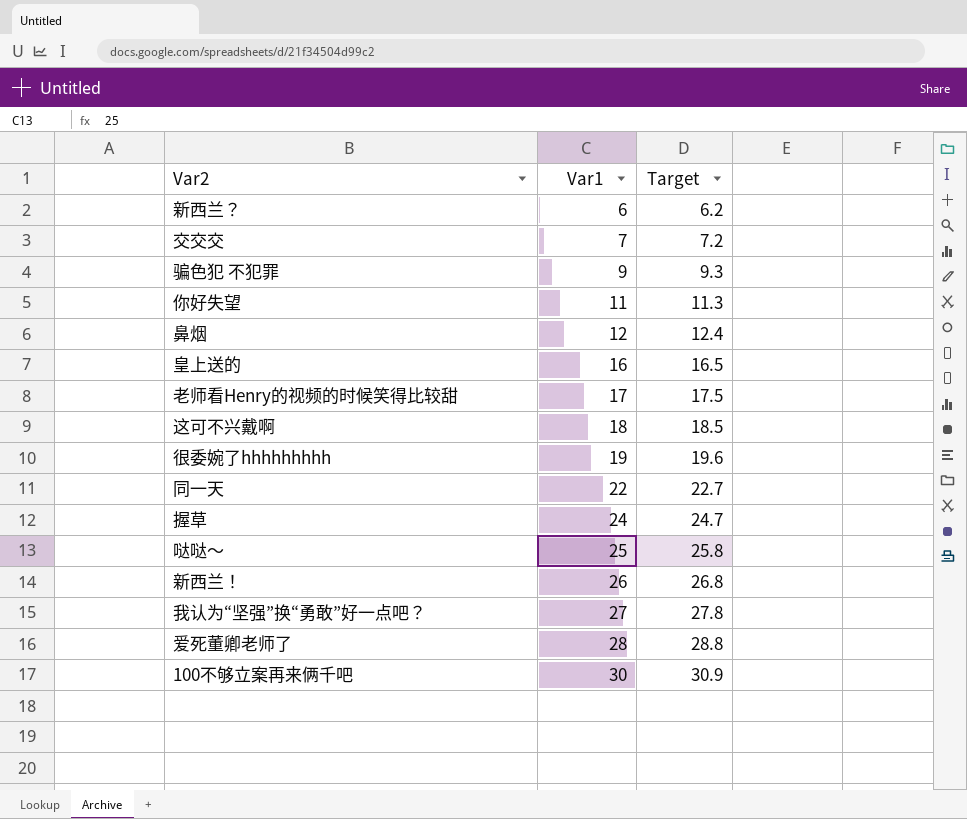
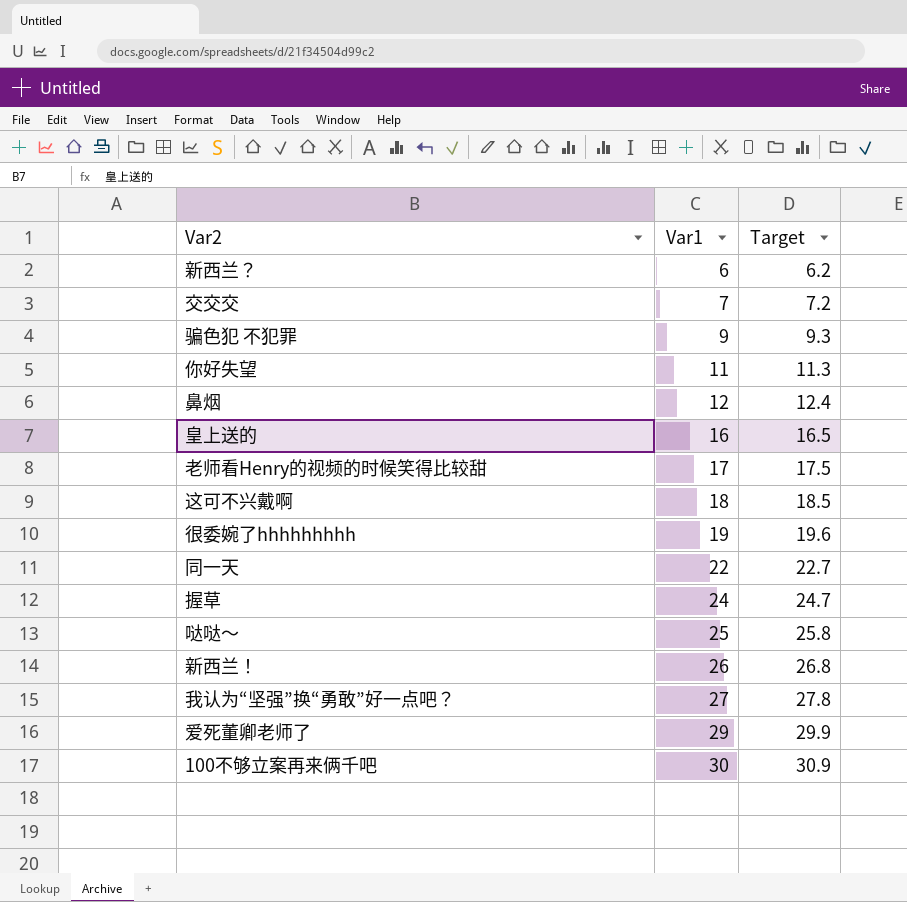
爱死董卿老师了 | Var1: 28 -> 29
爱死董卿老师了 | Target: 28.8 -> 29.9

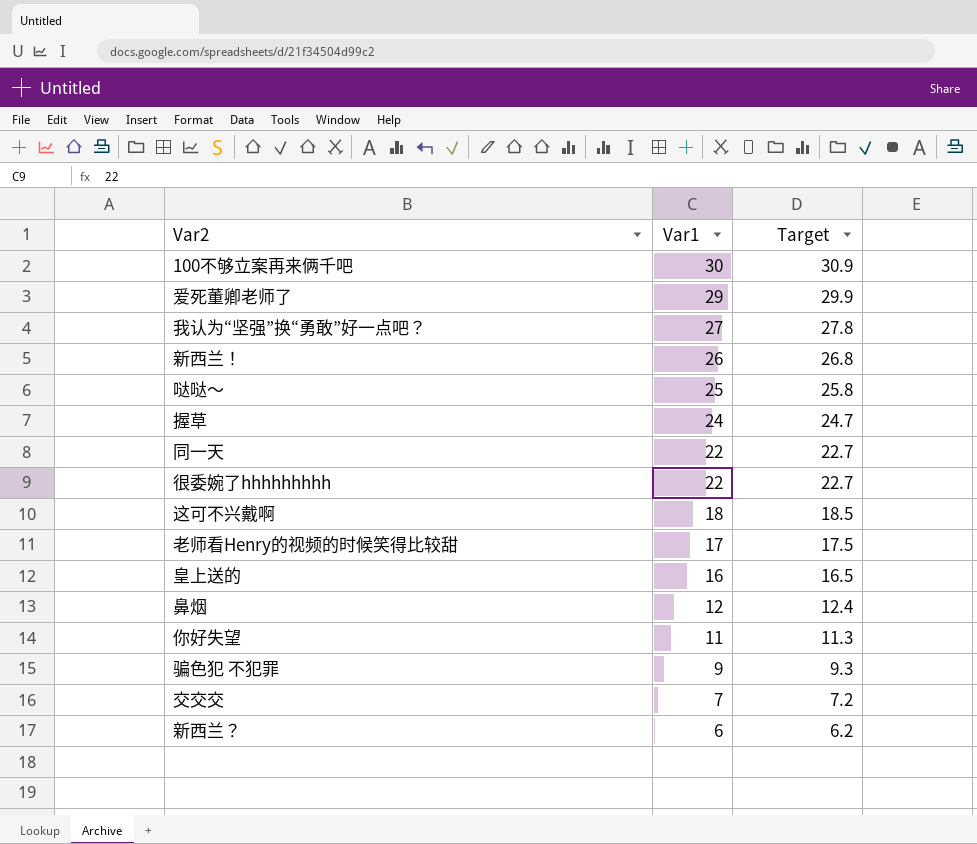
row order: Var1 ascending -> Var1 descending
很委婉了hhhhhhhhh | Var1: 19 -> 22
很委婉了hhhhhhhhh | Target: 19.6 -> 22.7

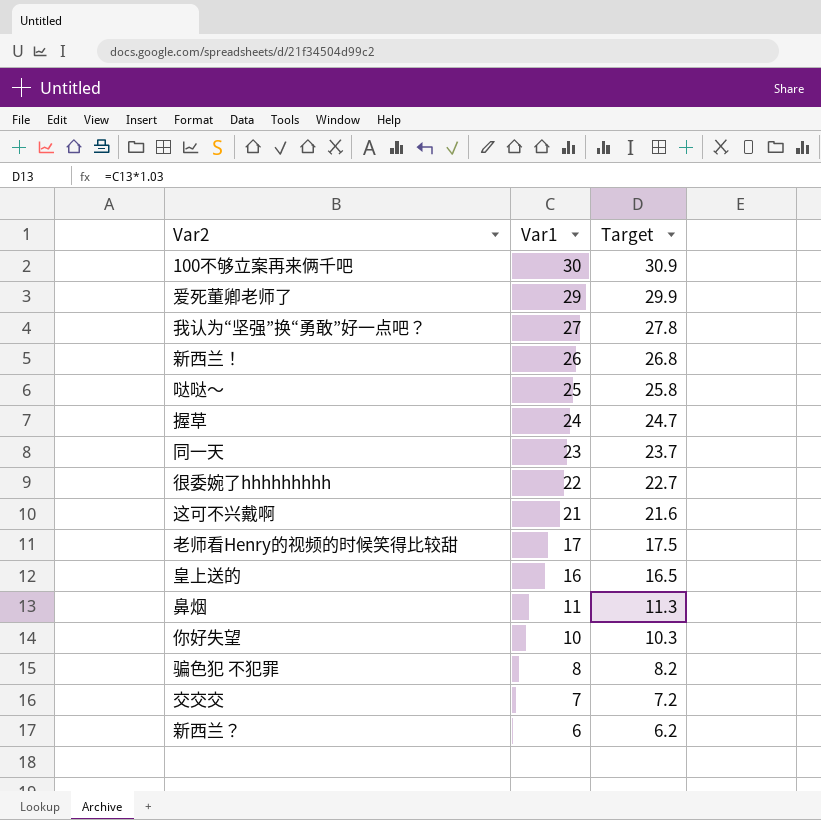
同一天 | Var1: 22 -> 23
同一天 | Target: 22.7 -> 23.7
这可不兴戴啊 | Var1: 18 -> 21
这可不兴戴啊 | Target: 18.5 -> 21.6
鼻烟 | Var1: 12 -> 11
鼻烟 | Target: 12.4 -> 11.3
你好失望 | Var1: 11 -> 10
你好失望 | Target: 11.3 -> 10.3
骗色犯 不犯罪 | Var1: 9 -> 8
骗色犯 不犯罪 | Target: 9.3 -> 8.2

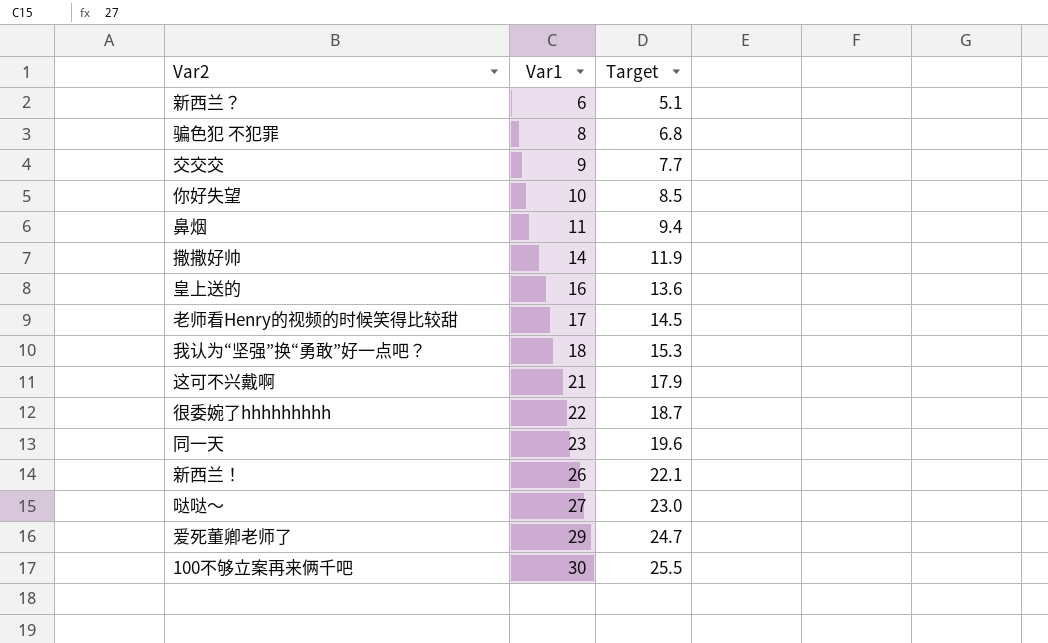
row order: Var1 descending -> Var1 ascending
column Target | formula: [Var1] * 1.03 -> [Var1] * 0.85
row 握草: 24 | 24.7 -> none
交交交 | Var1: 7 -> 9
row 撒撒好帅: none -> 14 | 11.9
我认为“坚强”换“勇敢”好一点吧？ | Var1: 27 -> 18
哒哒～ | Var1: 25 -> 27

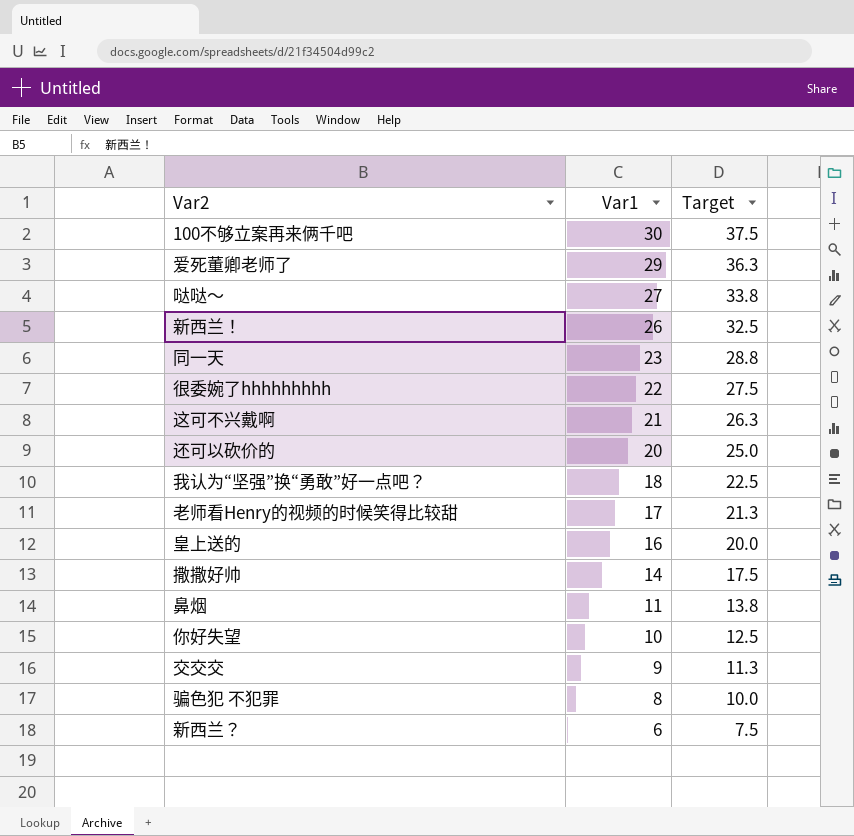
row order: Var1 ascending -> Var1 descending
column Target | formula: [Var1] * 0.85 -> [Var1] * 1.25
row 还可以砍价的: none -> 20 | 25.0

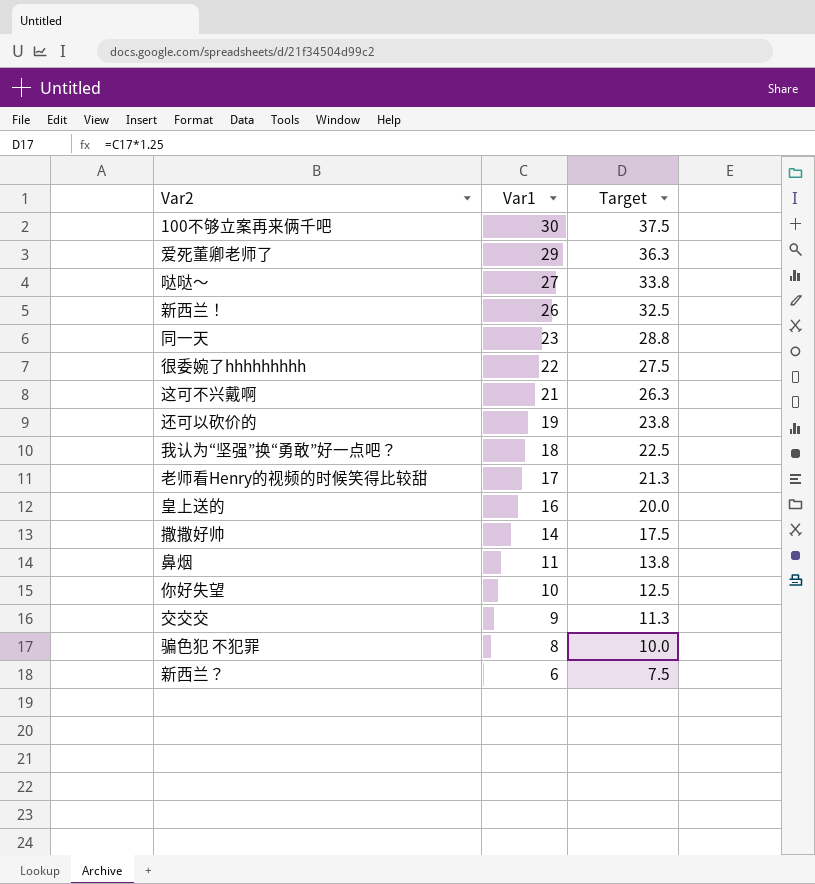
还可以砍价的 | Var1: 20 -> 19
还可以砍价的 | Target: 25.0 -> 23.8

